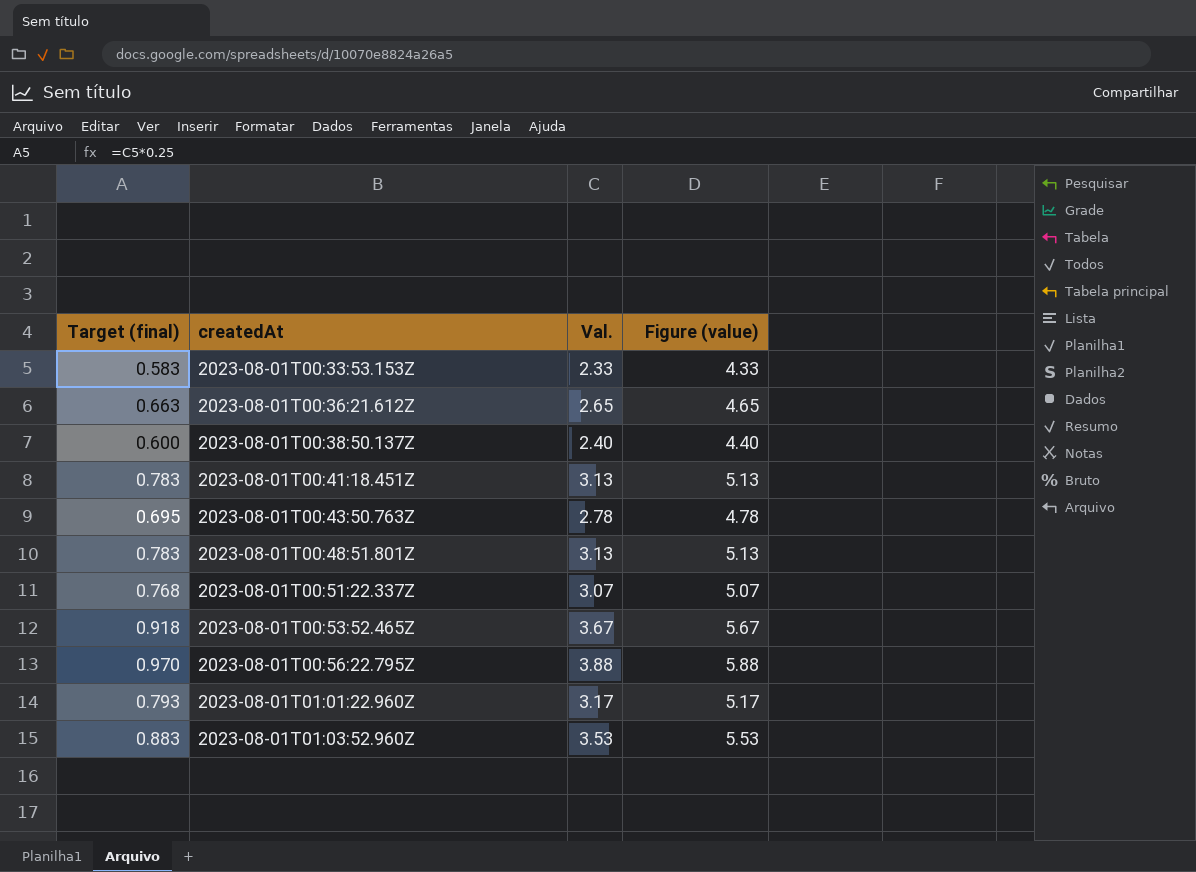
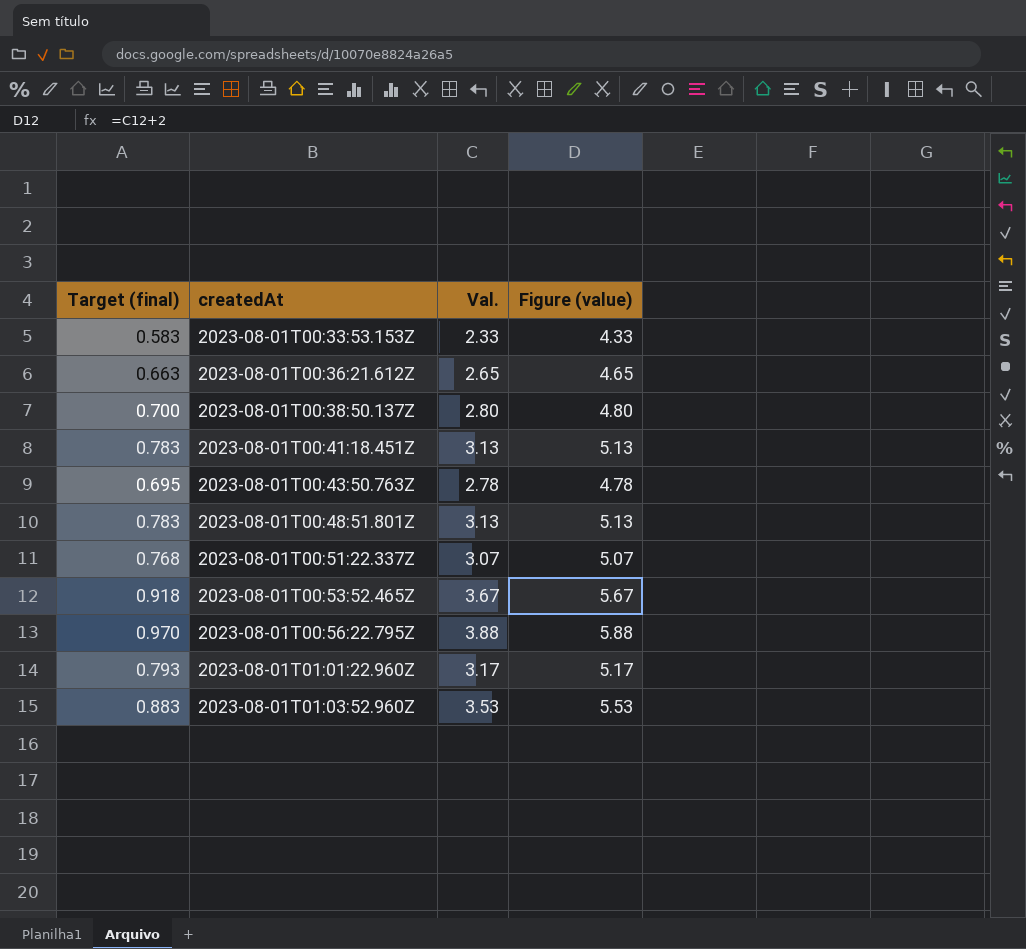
2023-08-01T00:38:50.137Z | Target (final): 0.600 -> 0.700
2023-08-01T00:38:50.137Z | Val.: 2.40 -> 2.80
2023-08-01T00:38:50.137Z | Figure (value): 4.40 -> 4.80

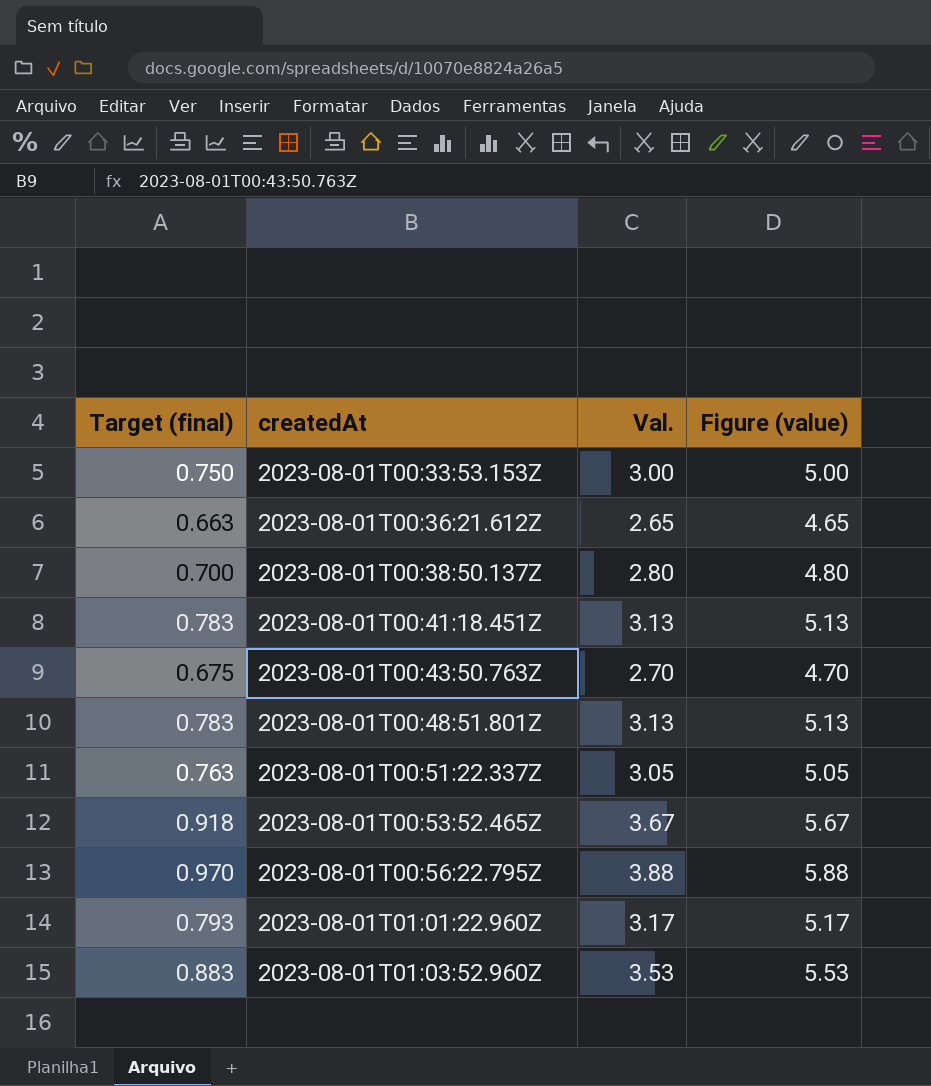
2023-08-01T00:33:53.153Z | Target (final): 0.583 -> 0.750
2023-08-01T00:33:53.153Z | Val.: 2.33 -> 3.00
2023-08-01T00:33:53.153Z | Figure (value): 4.33 -> 5.00
2023-08-01T00:43:50.763Z | Target (final): 0.695 -> 0.675
2023-08-01T00:43:50.763Z | Val.: 2.78 -> 2.70
2023-08-01T00:43:50.763Z | Figure (value): 4.78 -> 4.70
2023-08-01T00:51:22.337Z | Target (final): 0.768 -> 0.763
2023-08-01T00:51:22.337Z | Val.: 3.07 -> 3.05
2023-08-01T00:51:22.337Z | Figure (value): 5.07 -> 5.05

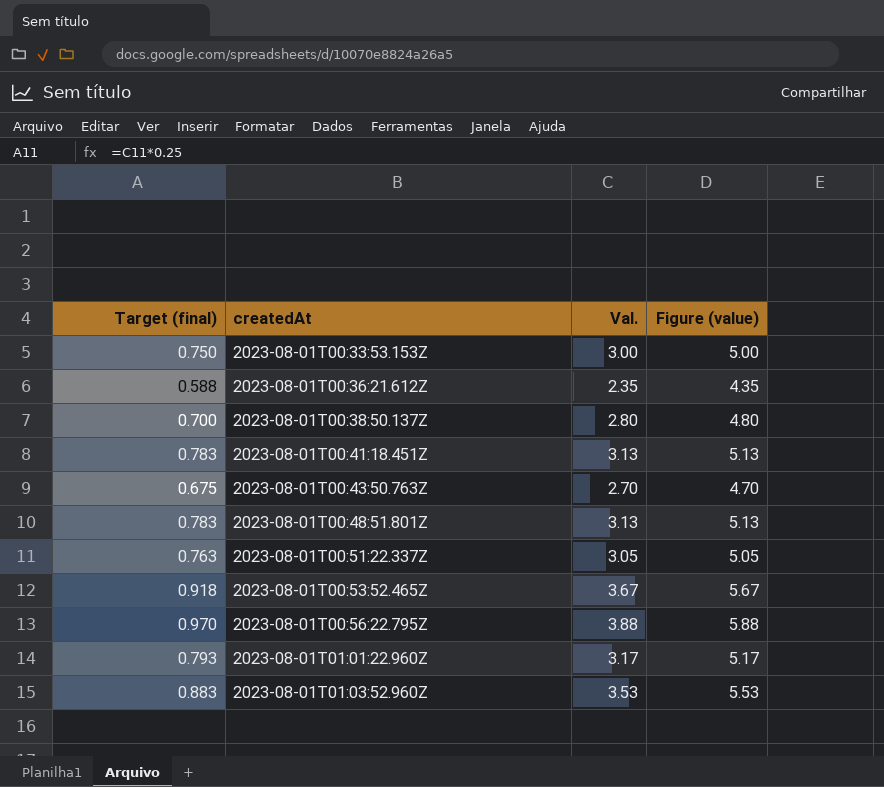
2023-08-01T00:36:21.612Z | Target (final): 0.663 -> 0.588
2023-08-01T00:36:21.612Z | Val.: 2.65 -> 2.35
2023-08-01T00:36:21.612Z | Figure (value): 4.65 -> 4.35

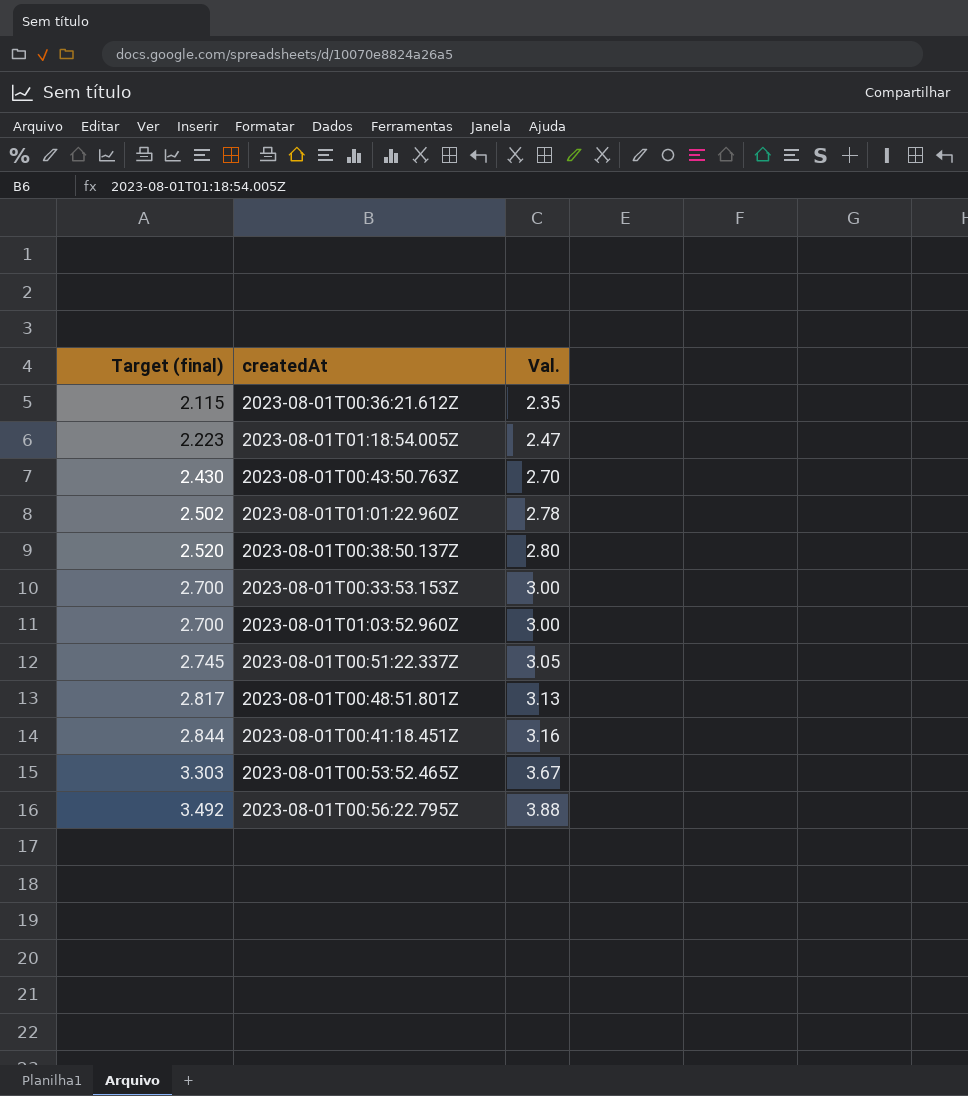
row order: createdAt ascending -> Target (final) ascending
column Figure (value) | formula: [Val.] + 2 -> none
column Target (final) | formula: [Val.] * 0.25 -> [Val.] * 0.9
row 2023-08-01T01:18:54.005Z: none -> 2.223 | 2.47
2023-08-01T01:01:22.960Z | Val.: 3.17 -> 2.78
2023-08-01T01:03:52.960Z | Val.: 3.53 -> 3.00
2023-08-01T00:41:18.451Z | Val.: 3.13 -> 3.16

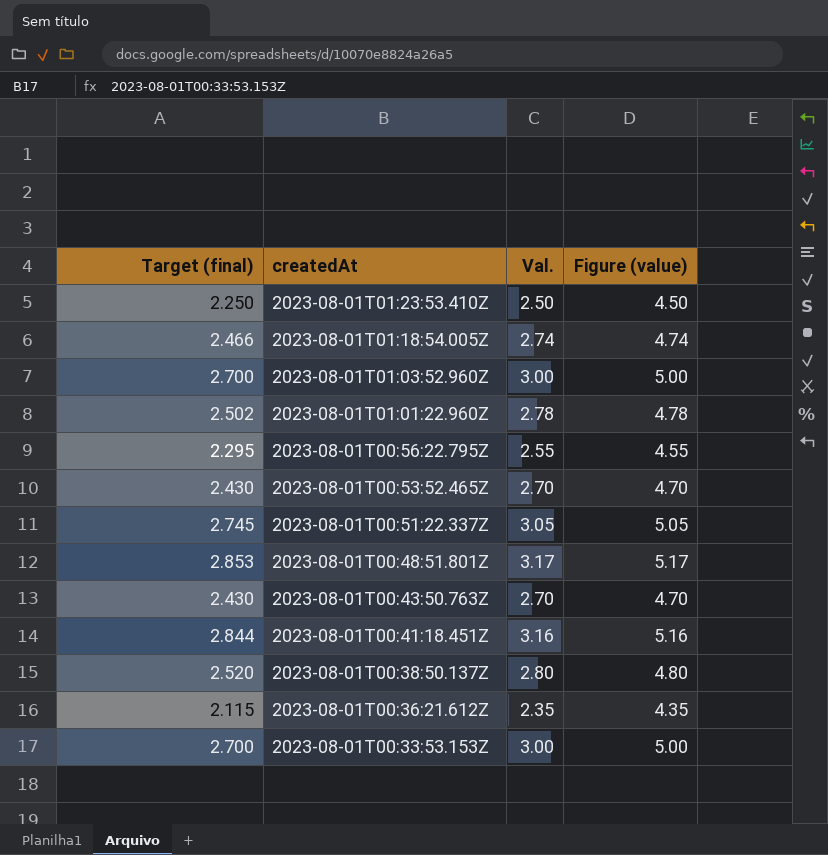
row order: Target (final) ascending -> createdAt descending
column Figure (value) | formula: none -> [Val.] + 2
row 2023-08-01T01:23:53.410Z: none -> 2.250 | 2.50 | 4.50
2023-08-01T01:18:54.005Z | Target (final): 2.223 -> 2.466
2023-08-01T01:18:54.005Z | Val.: 2.47 -> 2.74
2023-08-01T00:56:22.795Z | Target (final): 3.492 -> 2.295
2023-08-01T00:56:22.795Z | Val.: 3.88 -> 2.55
2023-08-01T00:53:52.465Z | Target (final): 3.303 -> 2.430
2023-08-01T00:53:52.465Z | Val.: 3.67 -> 2.70
2023-08-01T00:48:51.801Z | Target (final): 2.817 -> 2.853
2023-08-01T00:48:51.801Z | Val.: 3.13 -> 3.17

